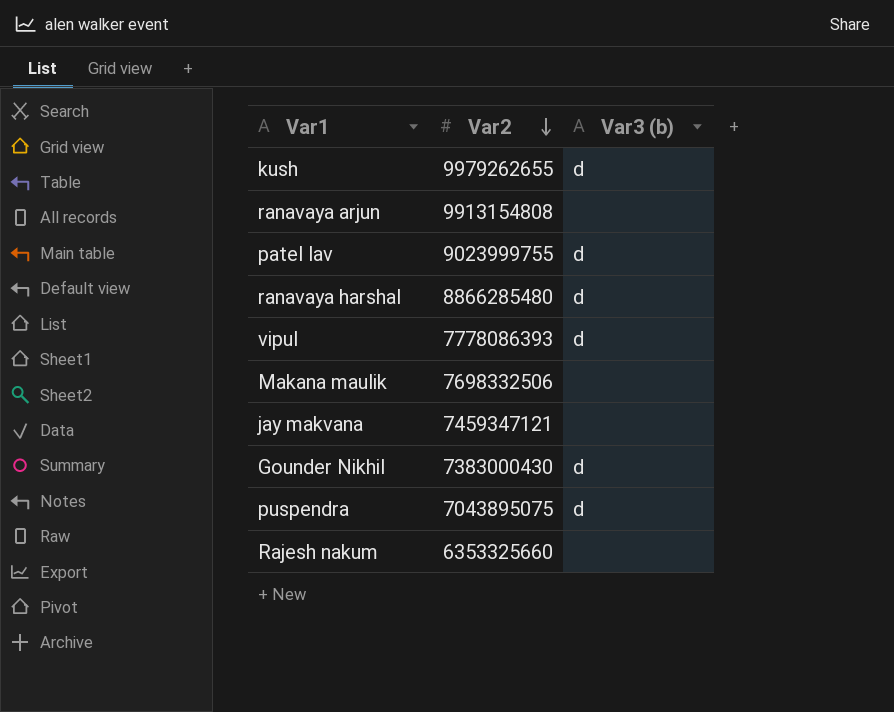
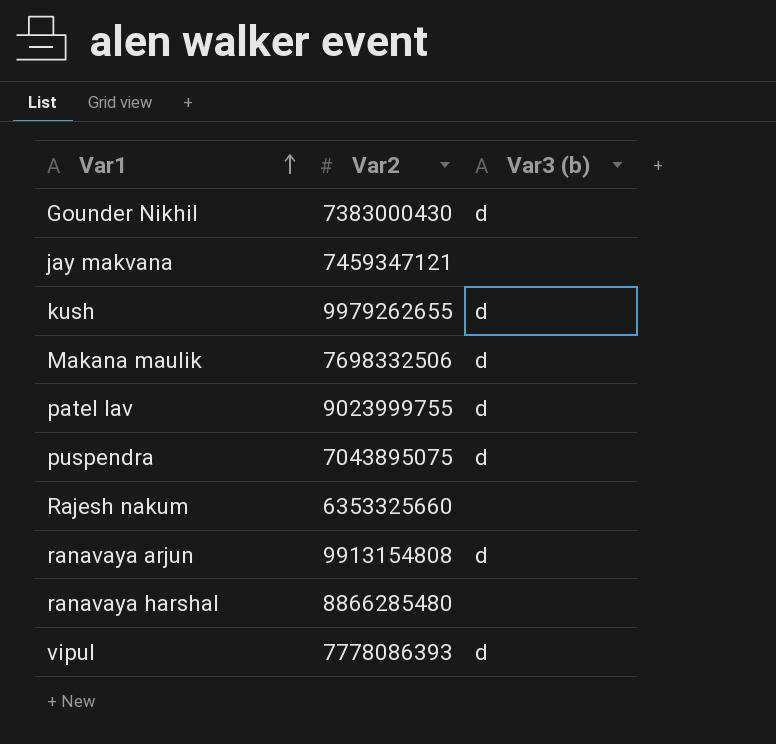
row order: Var2 descending -> Var1 ascending
Makana maulik | Var3 (b): none -> d
ranavaya arjun | Var3 (b): none -> d
ranavaya harshal | Var3 (b): d -> none

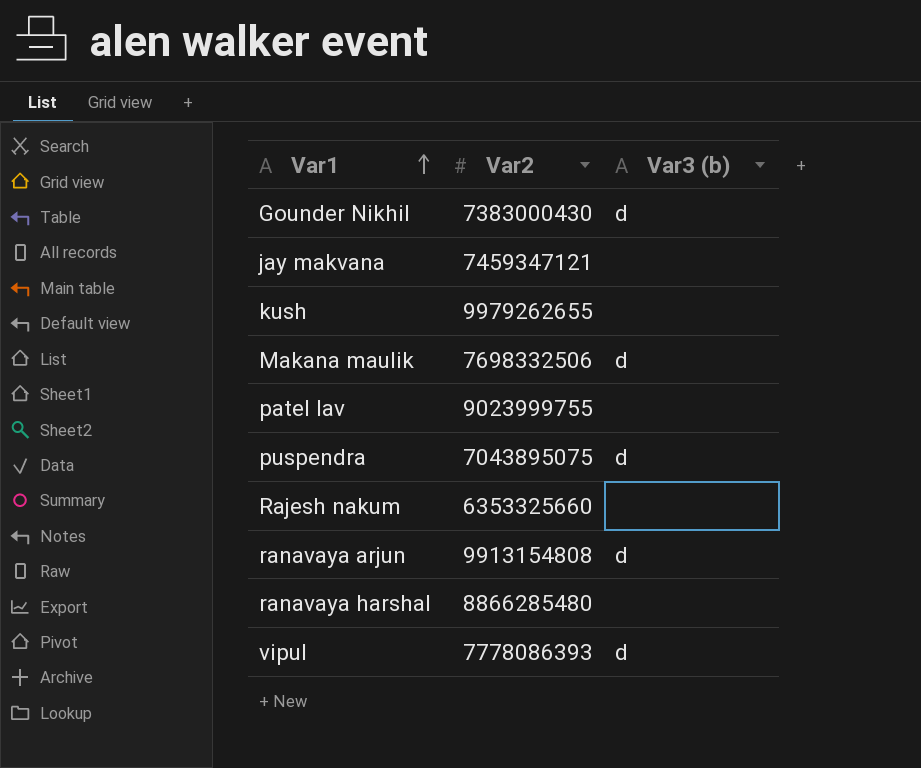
kush | Var3 (b): d -> none
patel lav | Var3 (b): d -> none

